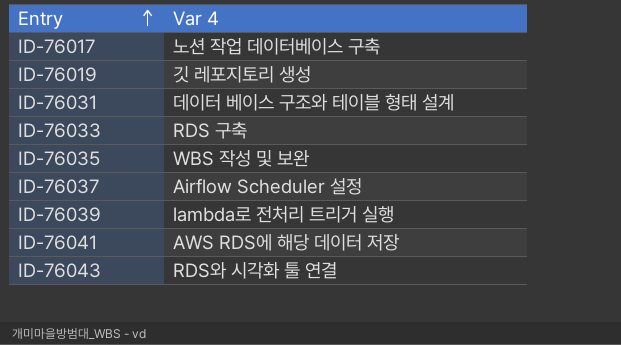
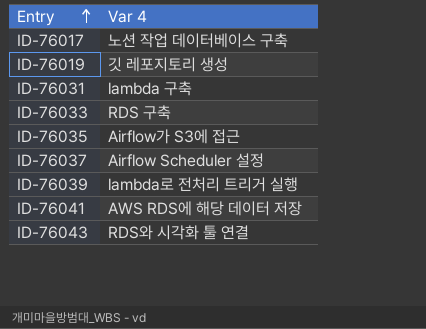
ID-76031 | Var 4: 데이터 베이스 구조와 테이블 형태 설계 -> lambda 구축
ID-76035 | Var 4: WBS 작성 및 보완 -> Airflow가 S3에 접근

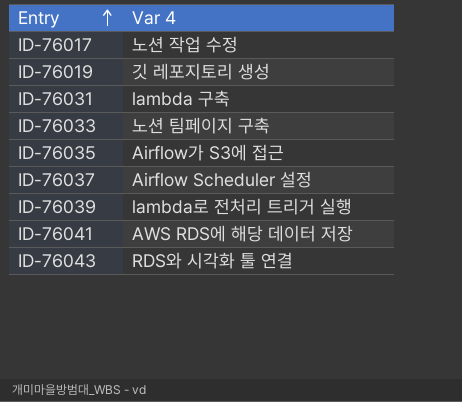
ID-76017 | Var 4: 노션 작업 데이터베이스 구축 -> 노션 작업 수정
ID-76033 | Var 4: RDS 구축 -> 노션 팀페이지 구축

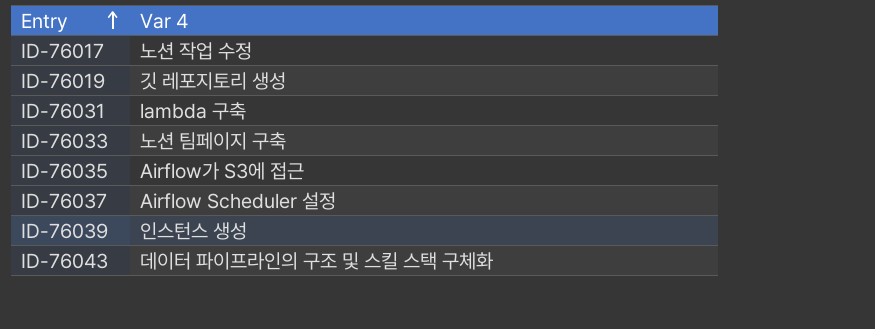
row ID-76041: AWS RDS에 해당 데이터 저장 -> none
ID-76039 | Var 4: lambda로 전처리 트리거 실행 -> 인스턴스 생성
ID-76043 | Var 4: RDS와 시각화 툴 연결 -> 데이터 파이프라인의 구조 및 스킬 스택 구체화

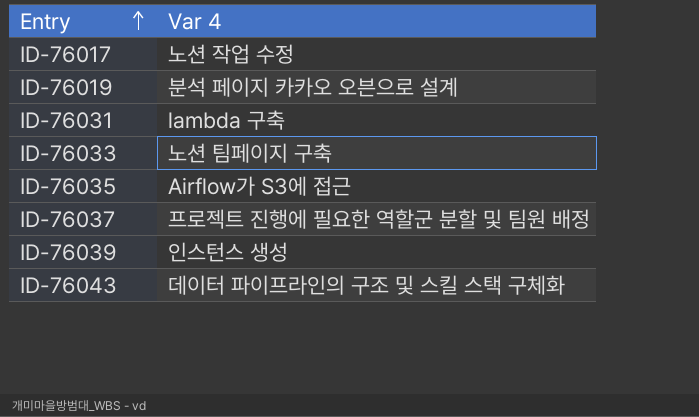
ID-76019 | Var 4: 깃 레포지토리 생성 -> 분석 페이지 카카오 오븐으로 설계
ID-76037 | Var 4: Airflow Scheduler 설정 -> 프로젝트 진행에 필요한 역할군 분할 및 팀원 배정

